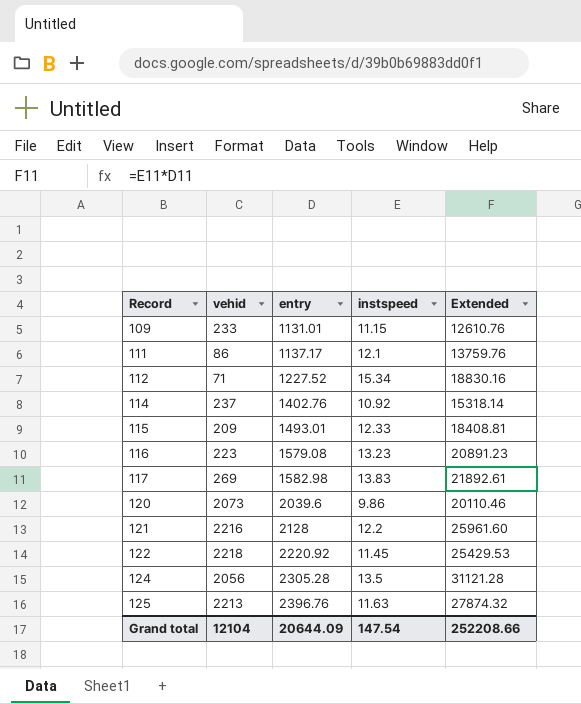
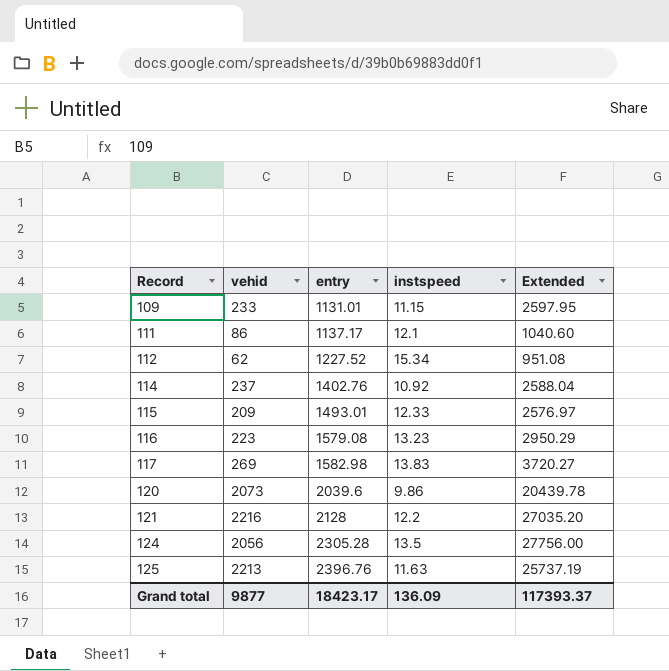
column Extended | formula: [entry] * [instspeed] -> [vehid] * [instspeed]
row 122: 2218 | 2220.92 | 11.45 | 25429.53 -> none
112 | vehid: 71 -> 62
Grand total | vehid: 12104 -> 9877
Grand total | entry: 20644.09 -> 18423.17
Grand total | instspeed: 147.54 -> 136.09
Grand total | Extended: 252208.66 -> 117393.37

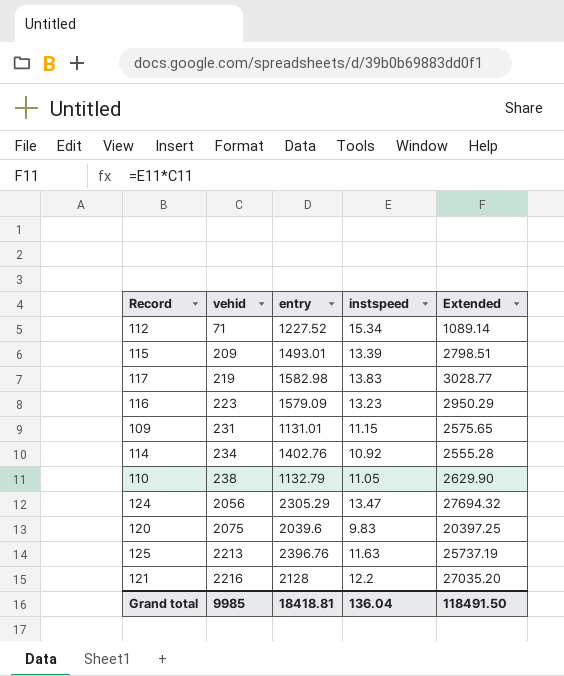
row order: Record ascending -> vehid ascending
row 111: 86 | 1137.17 | 12.1 | 1040.60 -> none
112 | vehid: 62 -> 71
112 | Extended: 951.08 -> 1089.14
115 | instspeed: 12.33 -> 13.39
115 | Extended: 2576.97 -> 2798.51
117 | vehid: 269 -> 219
117 | Extended: 3720.27 -> 3028.77
116 | entry: 1579.08 -> 1579.09
109 | vehid: 233 -> 231
109 | Extended: 2597.95 -> 2575.65
114 | vehid: 237 -> 234
114 | Extended: 2588.04 -> 2555.28
row 110: none -> 238 | 1132.79 | 11.05 | 2629.90
124 | entry: 2305.28 -> 2305.29
124 | instspeed: 13.5 -> 13.47
124 | Extended: 27756.00 -> 27694.32
120 | vehid: 2073 -> 2075
120 | instspeed: 9.86 -> 9.83
120 | Extended: 20439.78 -> 20397.25
Grand total | vehid: 9877 -> 9985
Grand total | entry: 18423.17 -> 18418.81
Grand total | instspeed: 136.09 -> 136.04
Grand total | Extended: 117393.37 -> 118491.50

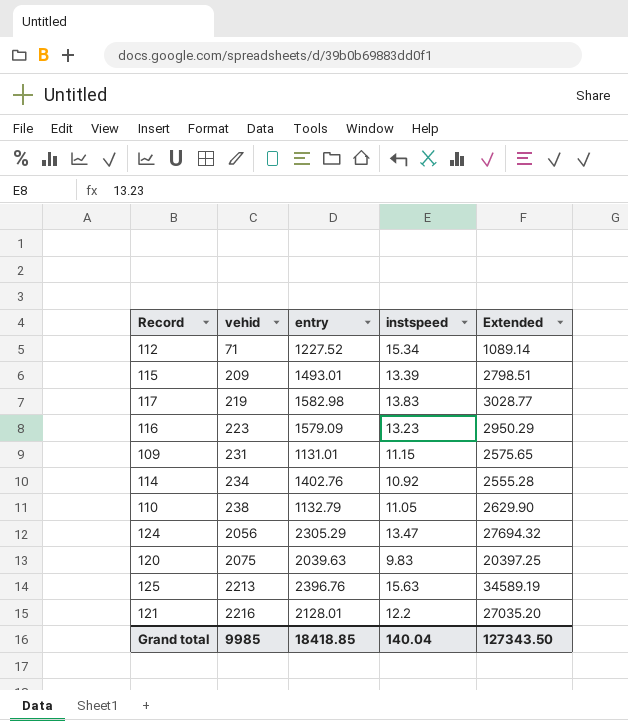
120 | entry: 2039.6 -> 2039.63
125 | instspeed: 11.63 -> 15.63
125 | Extended: 25737.19 -> 34589.19
121 | entry: 2128 -> 2128.01
Grand total | entry: 18418.81 -> 18418.85
Grand total | instspeed: 136.04 -> 140.04
Grand total | Extended: 118491.50 -> 127343.50

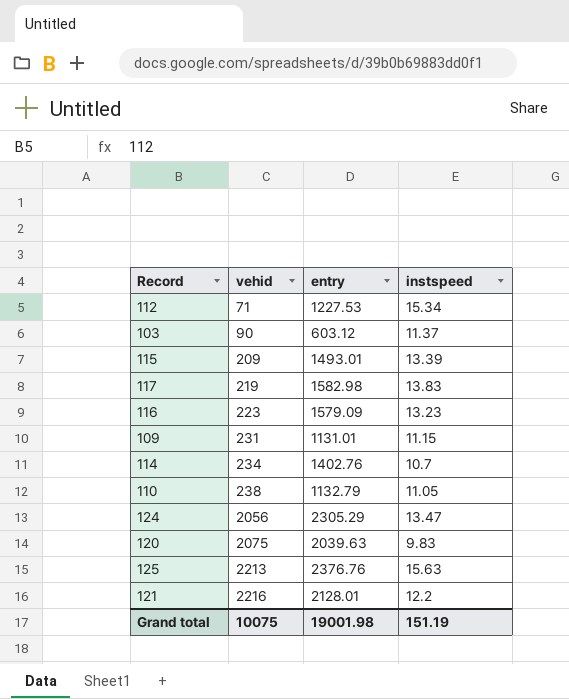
column Extended | formula: [vehid] * [instspeed] -> none
112 | entry: 1227.52 -> 1227.53
row 103: none -> 90 | 603.12 | 11.37
114 | instspeed: 10.92 -> 10.7
125 | entry: 2396.76 -> 2376.76
Grand total | vehid: 9985 -> 10075
Grand total | entry: 18418.85 -> 19001.98
Grand total | instspeed: 140.04 -> 151.19

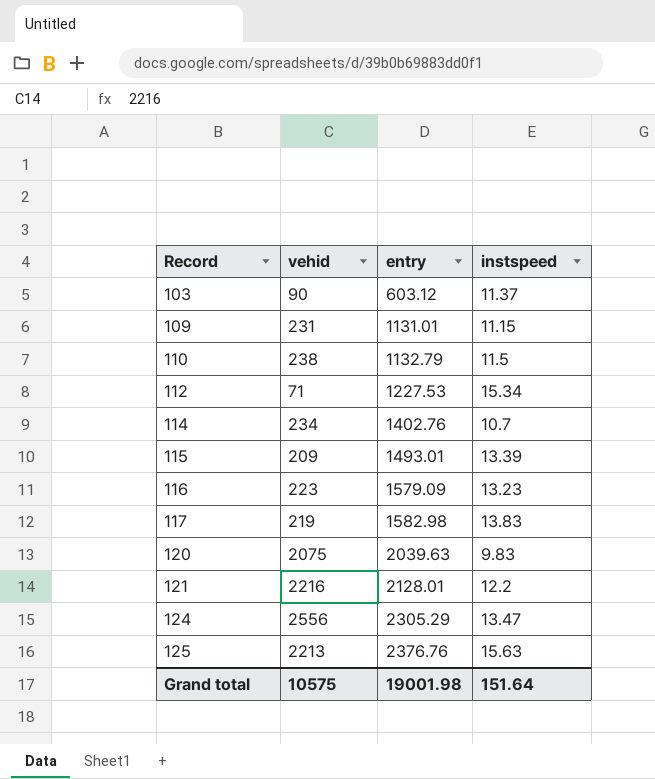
row order: vehid ascending -> Record ascending
110 | instspeed: 11.05 -> 11.5
124 | vehid: 2056 -> 2556
Grand total | vehid: 10075 -> 10575
Grand total | instspeed: 151.19 -> 151.64

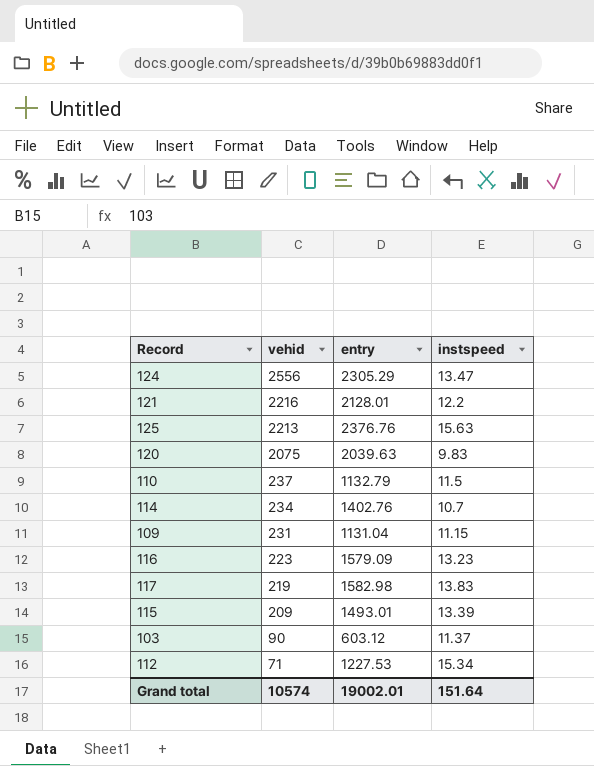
row order: Record ascending -> vehid descending
110 | vehid: 238 -> 237
109 | entry: 1131.01 -> 1131.04
Grand total | vehid: 10575 -> 10574
Grand total | entry: 19001.98 -> 19002.01

